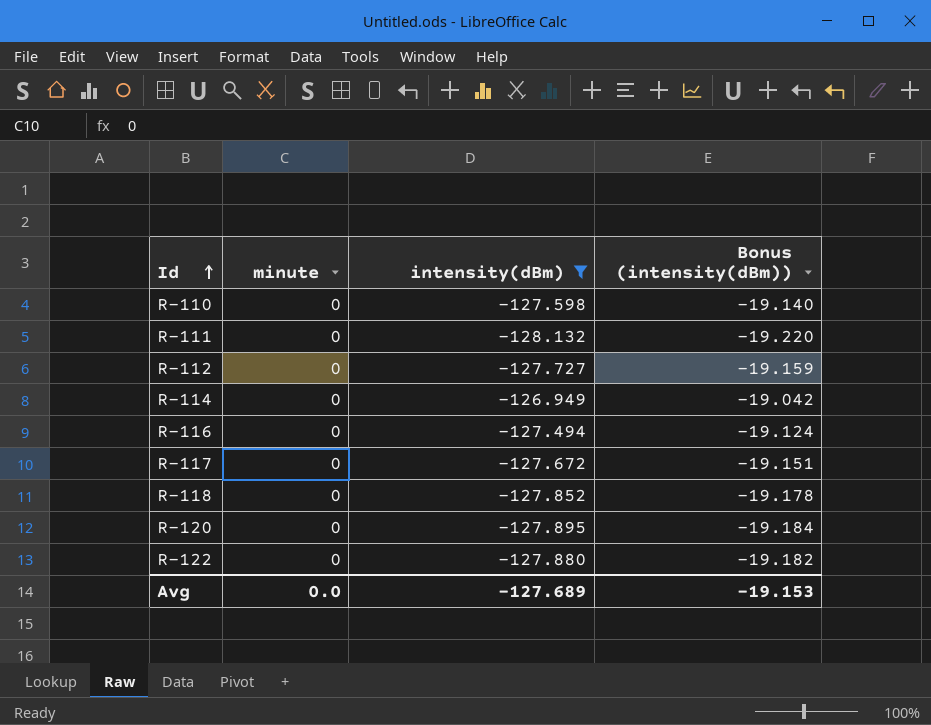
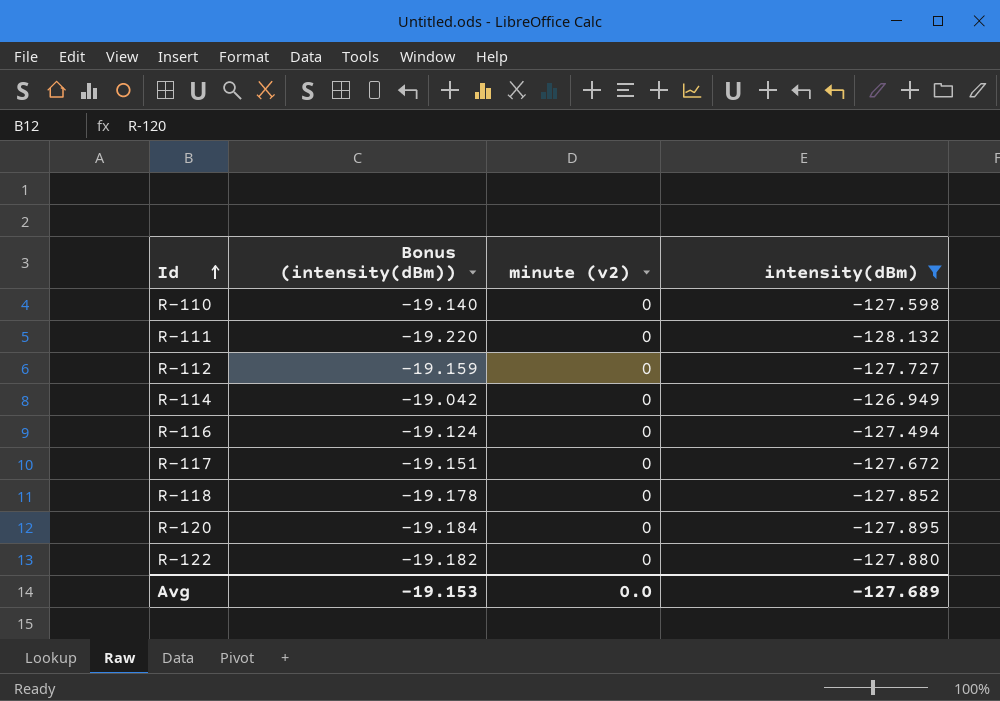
column Bonus (intensity(dBm)) | position: 4 -> 2
column name: minute -> minute (v2)

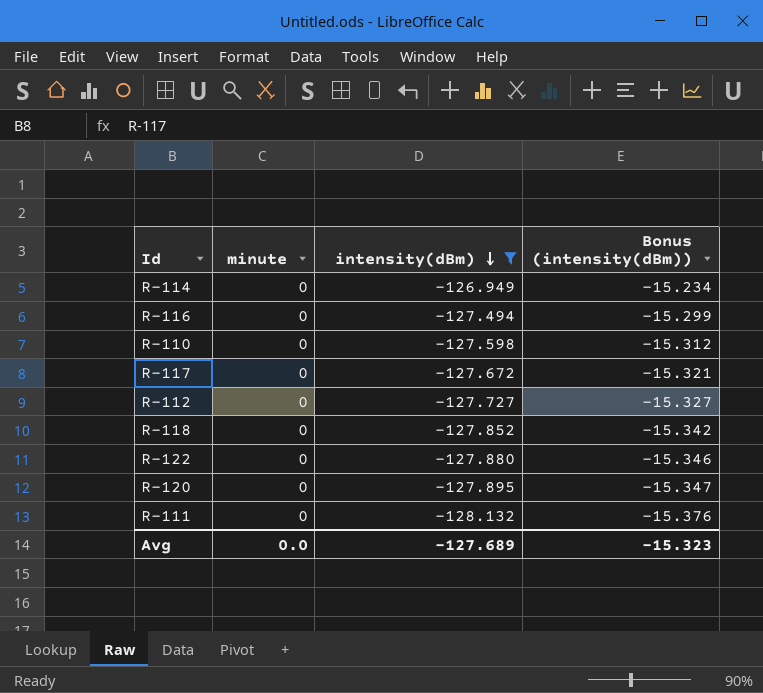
row order: Id ascending -> intensity(dBm) descending
column name: minute (v2) -> minute
column Bonus (intensity(dBm)) | formula: [intensity(dBm)] * 0.15 -> [intensity(dBm)] * 0.12
column Bonus (intensity(dBm)) | position: 2 -> 4
Avg | Bonus (intensity(dBm)): -19.153 -> -15.323

